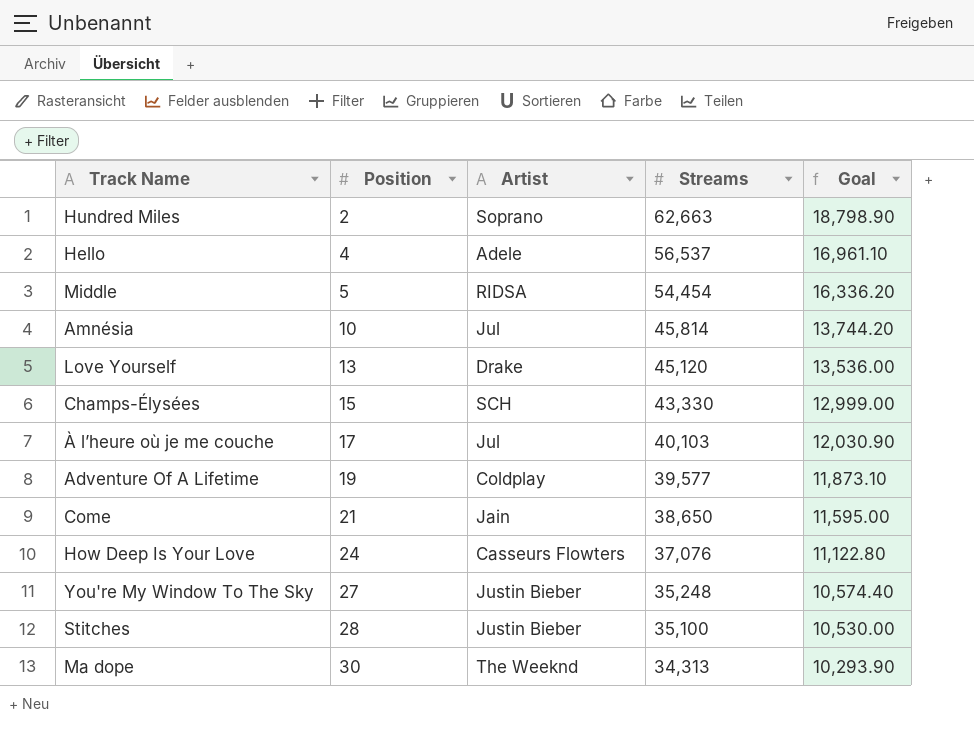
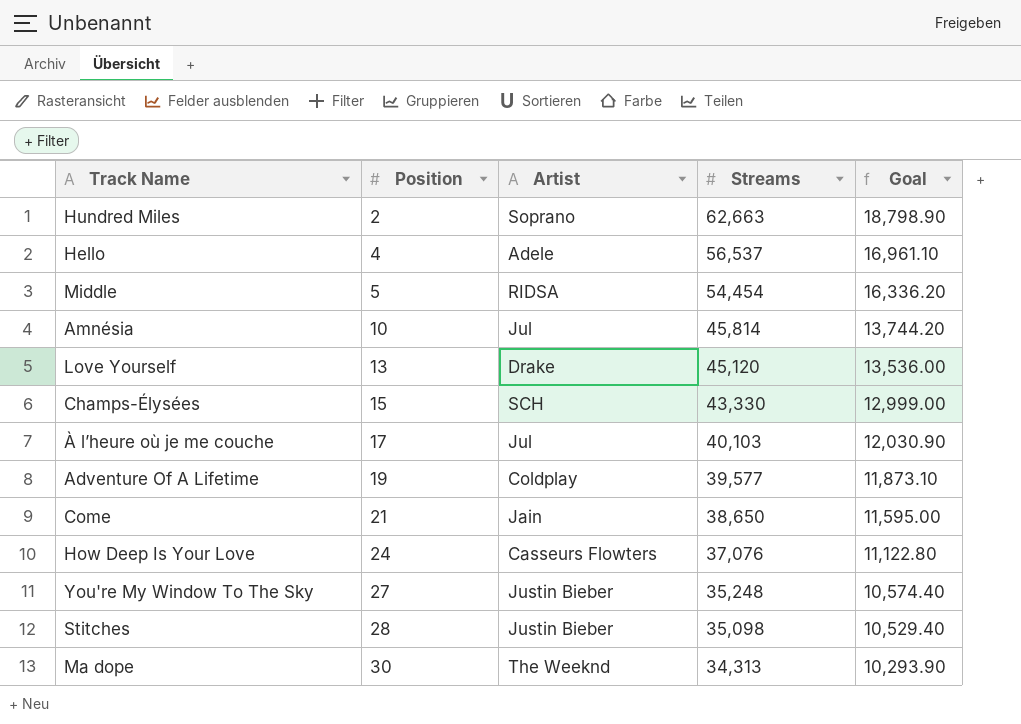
Stitches | Streams: 35,100 -> 35,098
Stitches | Goal: 10,530.00 -> 10,529.40

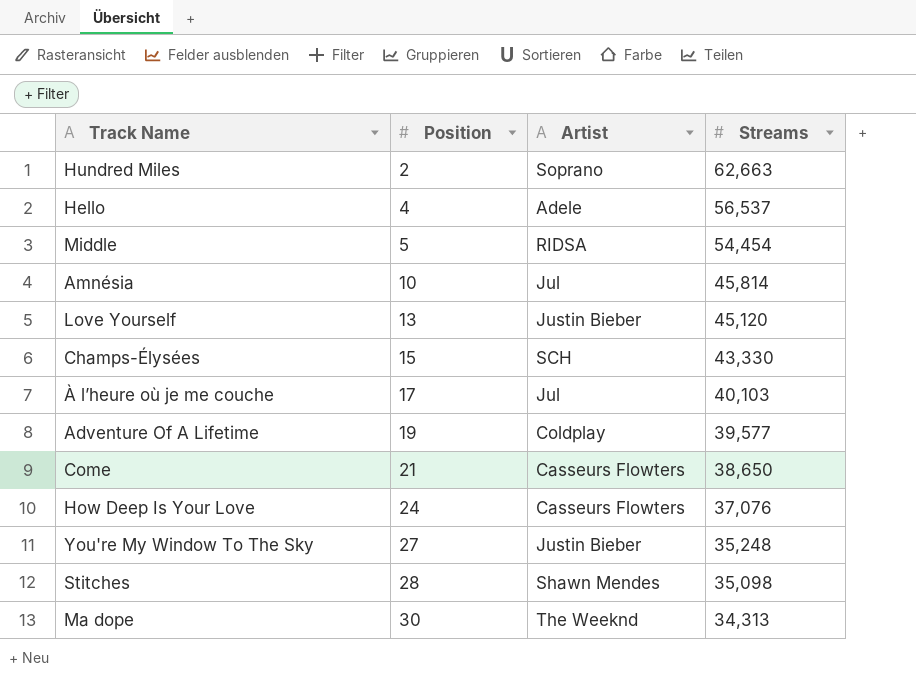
column Goal | formula: [Streams] * 0.3 -> none
Love Yourself | Artist: Drake -> Justin Bieber
Come | Artist: Jain -> Casseurs Flowters
Stitches | Artist: Justin Bieber -> Shawn Mendes

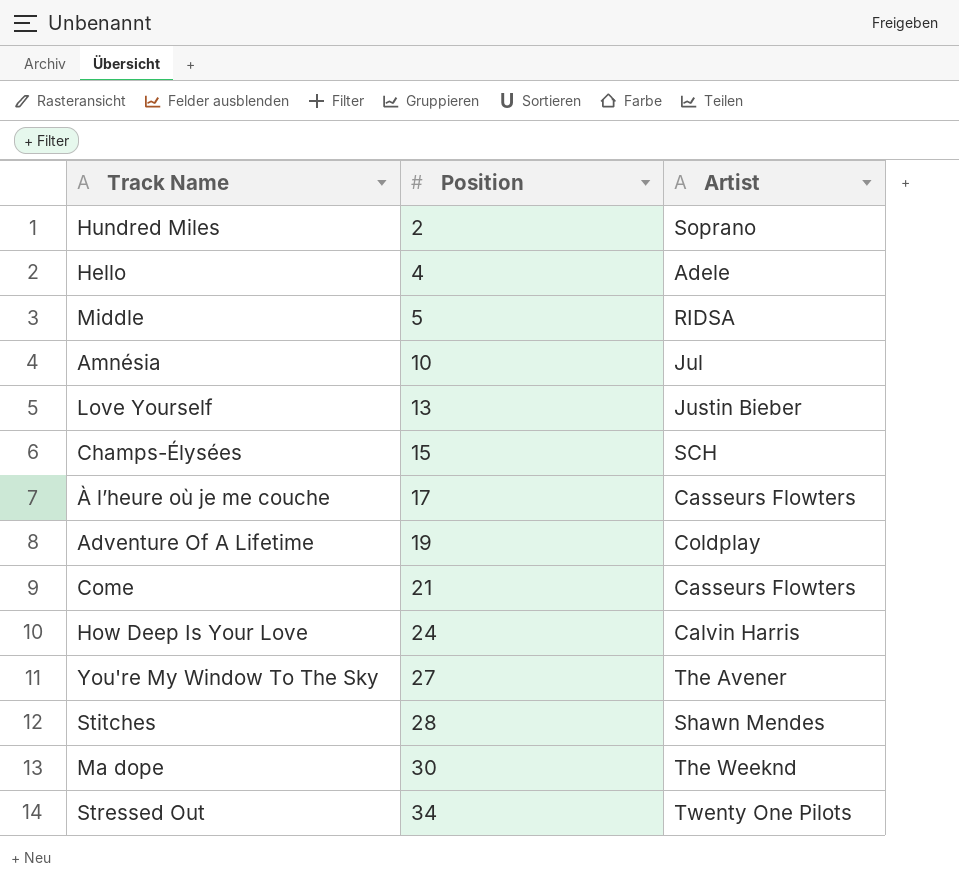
column Streams | position: 4 -> none
À l’heure où je me couche | Artist: Jul -> Casseurs Flowters
How Deep Is Your Love | Artist: Casseurs Flowters -> Calvin Harris
You're My Window To The Sky | Artist: Justin Bieber -> The Avener
row Stressed Out: none -> 34 | Twenty One Pilots

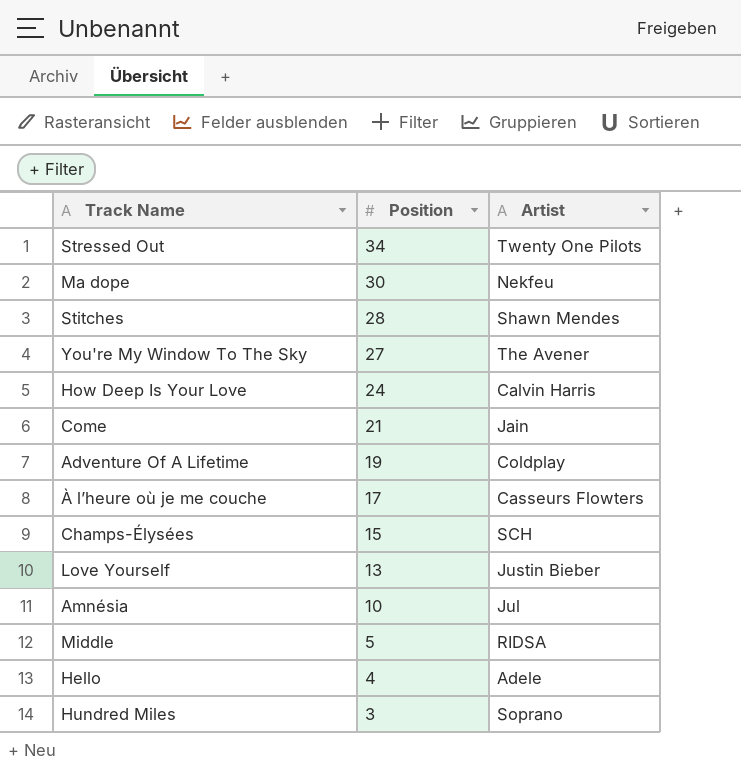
row order: Position ascending -> Position descending
Ma dope | Artist: The Weeknd -> Nekfeu
Come | Artist: Casseurs Flowters -> Jain
Hundred Miles | Position: 2 -> 3

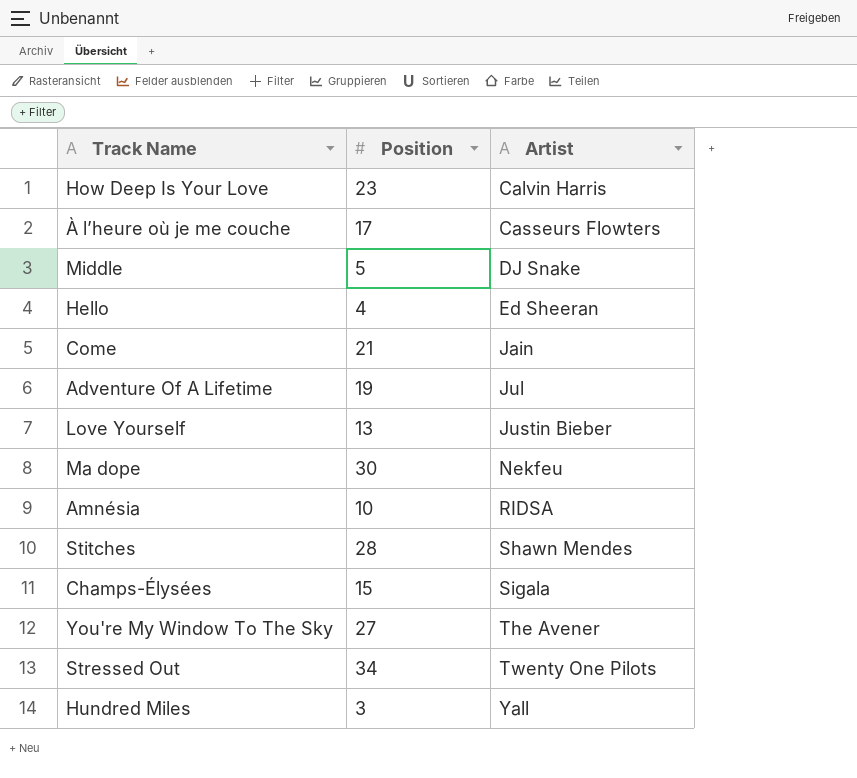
row order: Position descending -> Artist ascending
How Deep Is Your Love | Position: 24 -> 23
Middle | Artist: RIDSA -> DJ Snake
Hello | Artist: Adele -> Ed Sheeran
Adventure Of A Lifetime | Artist: Coldplay -> Jul
Amnésia | Artist: Jul -> RIDSA
Champs-Élysées | Artist: SCH -> Sigala
Hundred Miles | Artist: Soprano -> Yall

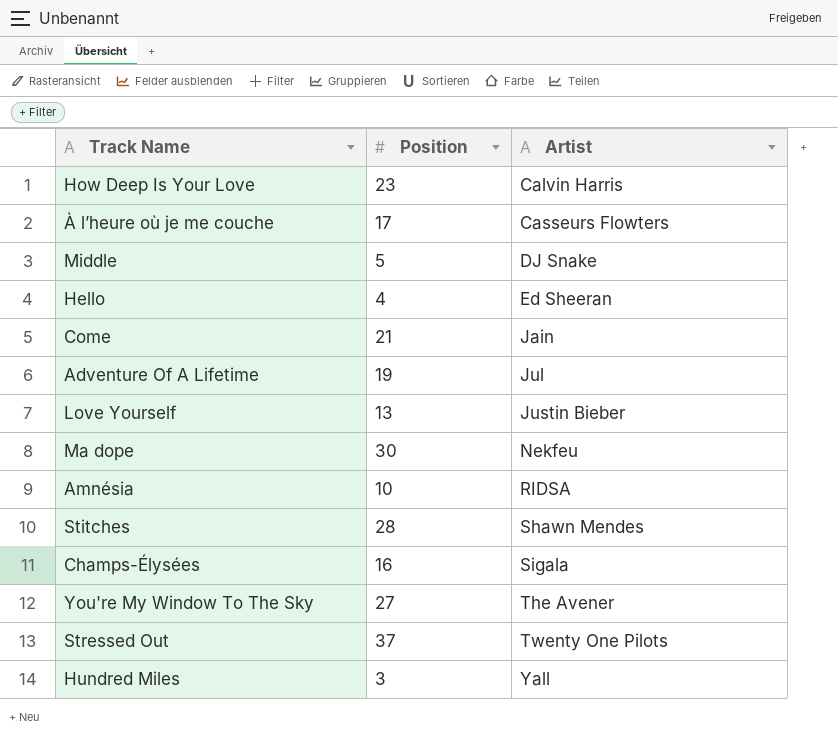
Champs-Élysées | Position: 15 -> 16
Stressed Out | Position: 34 -> 37

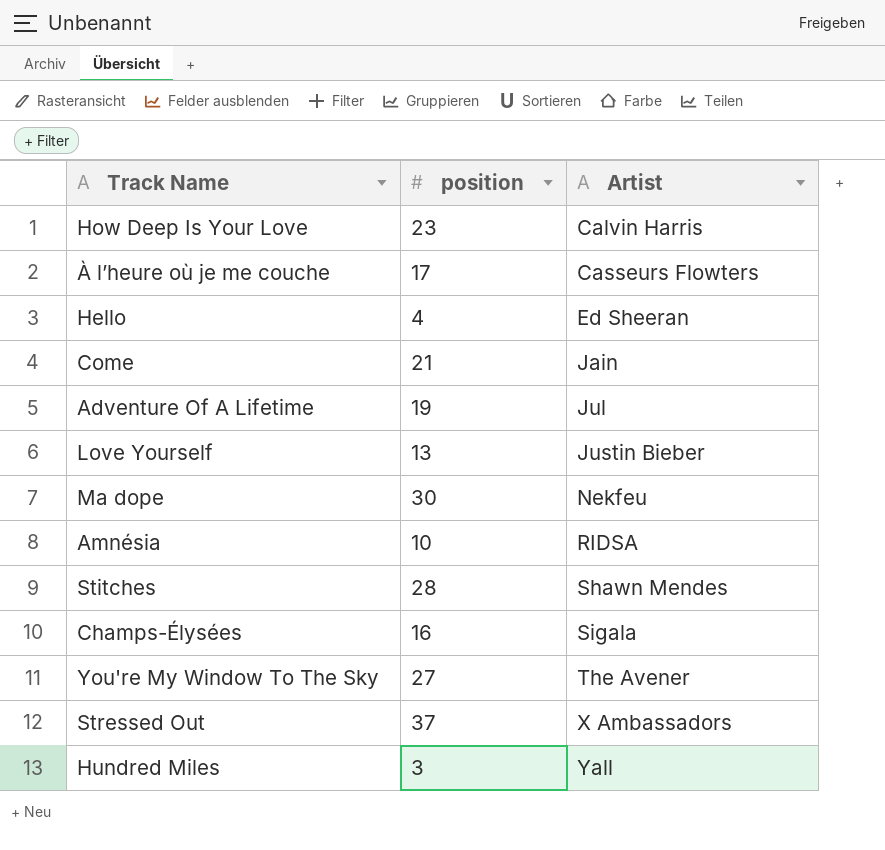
column name: Position -> position
row Middle: 5 | DJ Snake -> none
Stressed Out | Artist: Twenty One Pilots -> X Ambassadors

